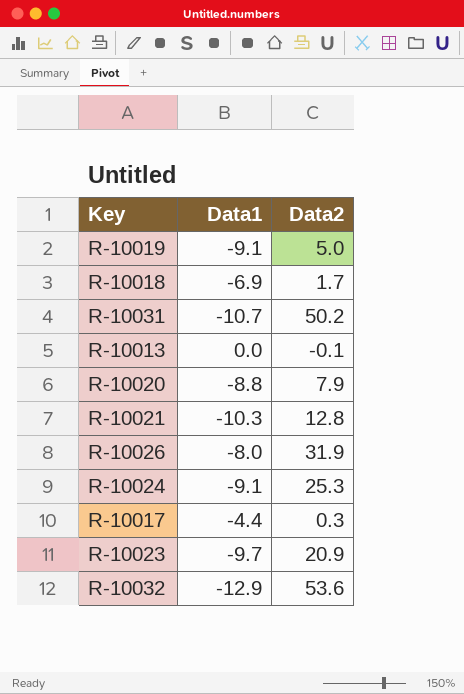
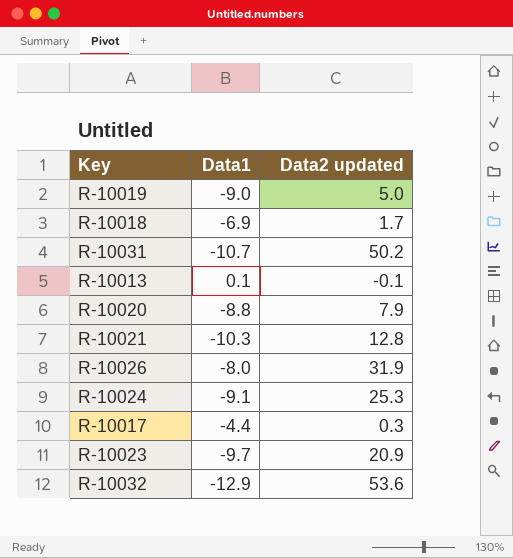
column name: Data2 -> Data2 updated
R-10019 | Data1: -9.1 -> -9.0
R-10013 | Data1: 0.0 -> 0.1

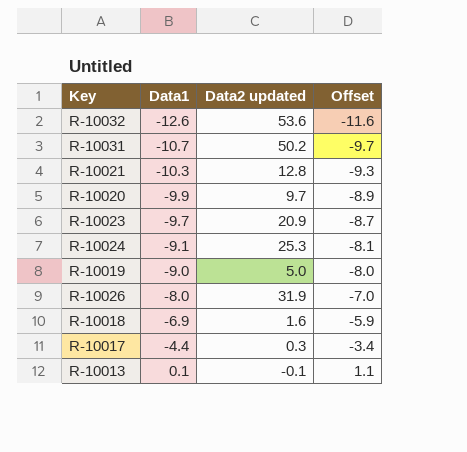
row order: none -> Data1 ascending
column Offset | formula: none -> [Data1] + 1
R-10032 | Data1: -12.9 -> -12.6
R-10020 | Data1: -8.8 -> -9.9
R-10020 | Data2 updated: 7.9 -> 9.7
R-10018 | Data2 updated: 1.7 -> 1.6

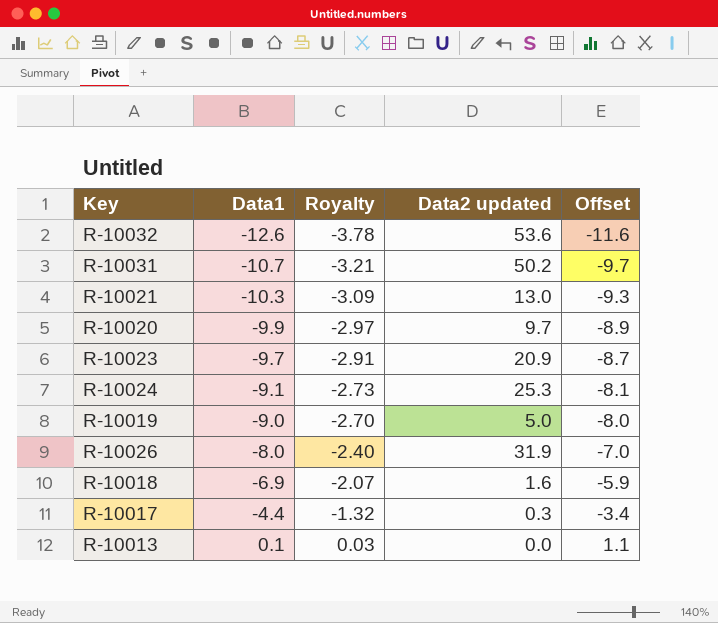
column Royalty | formula: none -> [Data1] * 0.3
R-10021 | Data2 updated: 12.8 -> 13.0
R-10013 | Data2 updated: -0.1 -> 0.0

